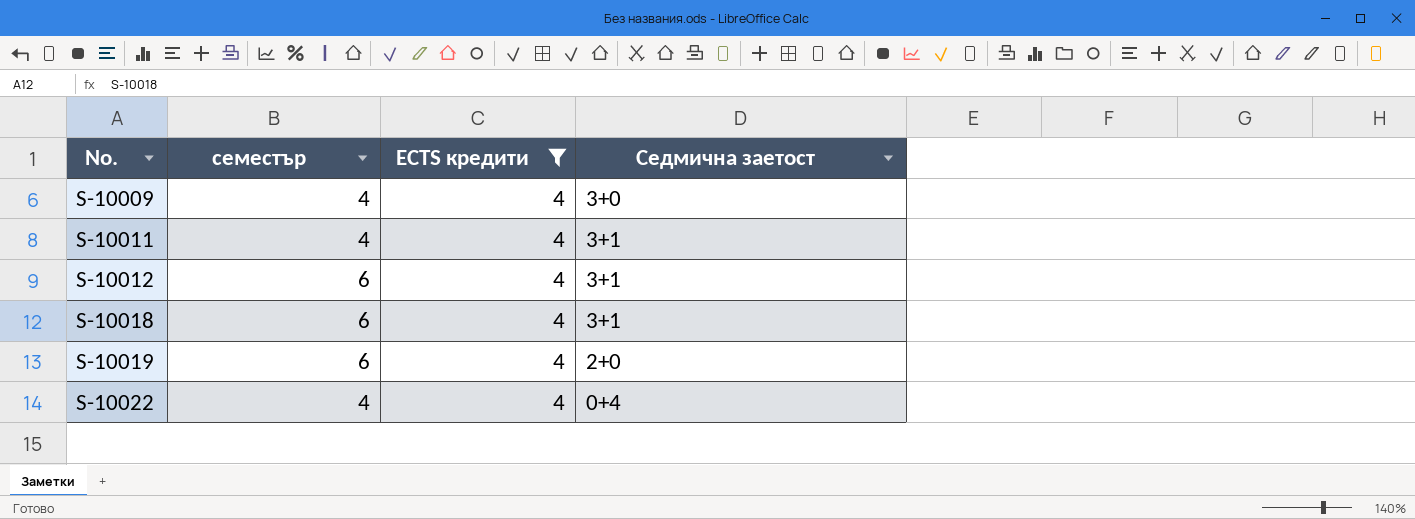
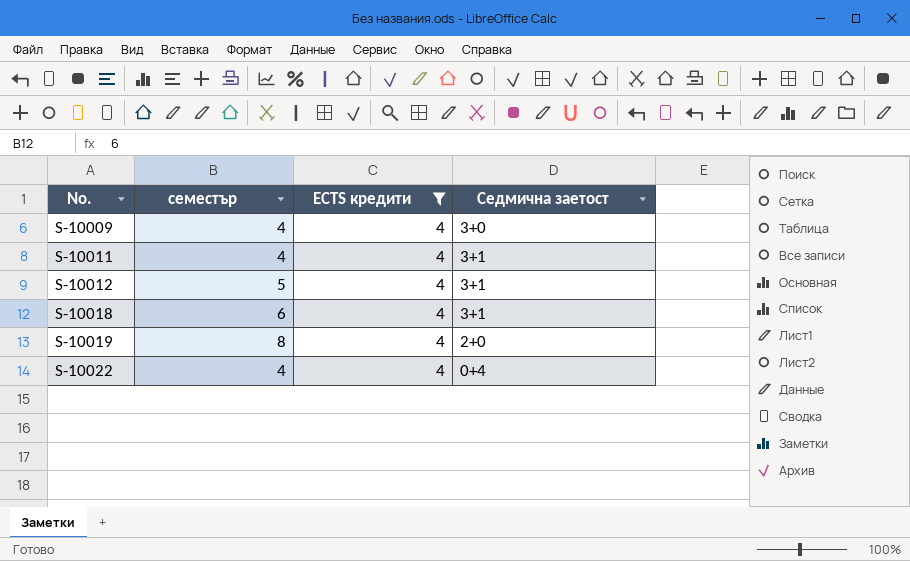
S-10012 | семестър: 6 -> 5
S-10019 | семестър: 6 -> 8

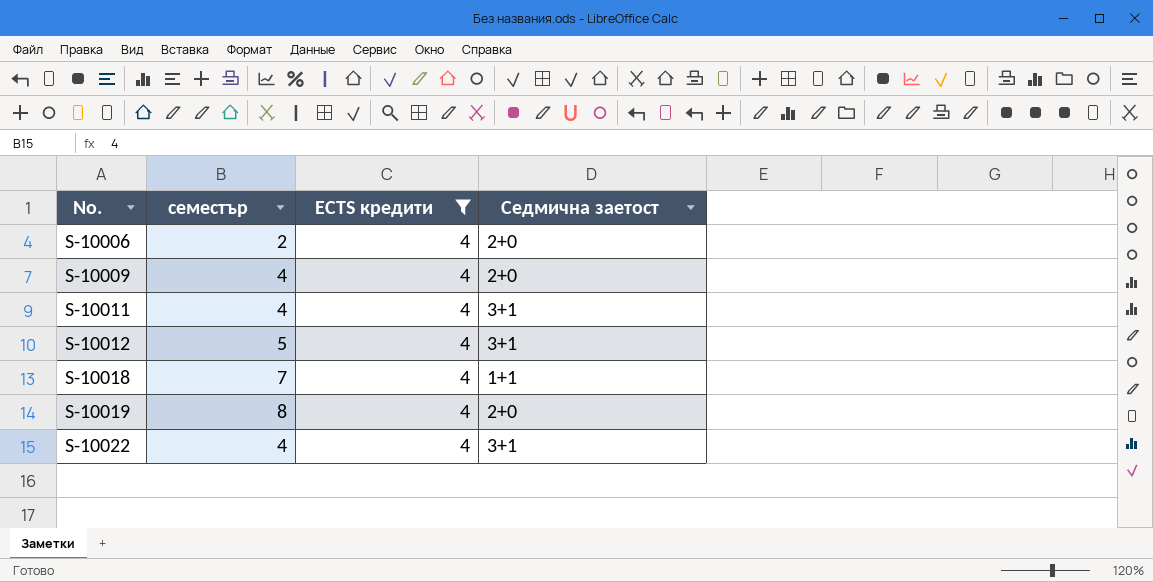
row S-10006: none -> 2 | 4 | 2+0
S-10009 | Седмична заетост: 3+0 -> 2+0
S-10018 | семестър: 6 -> 7
S-10018 | Седмична заетост: 3+1 -> 1+1
S-10022 | Седмична заетост: 0+4 -> 3+1

